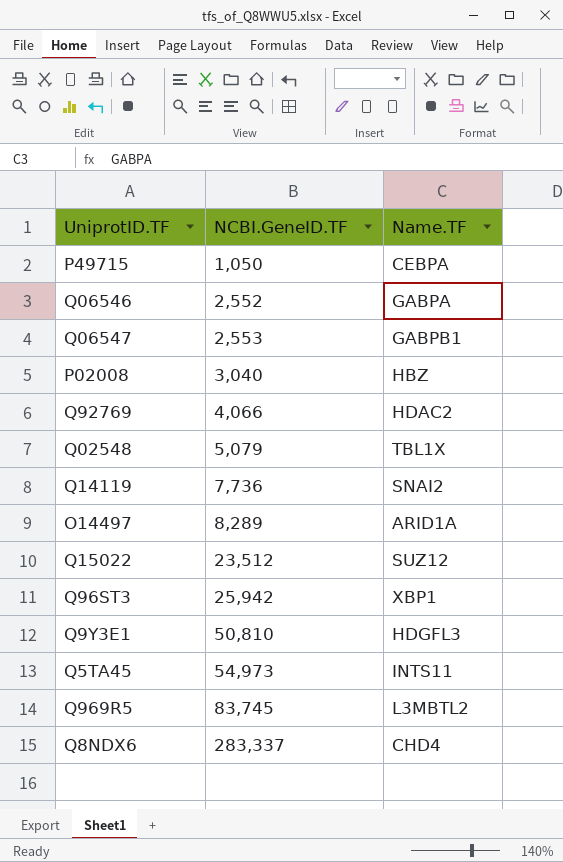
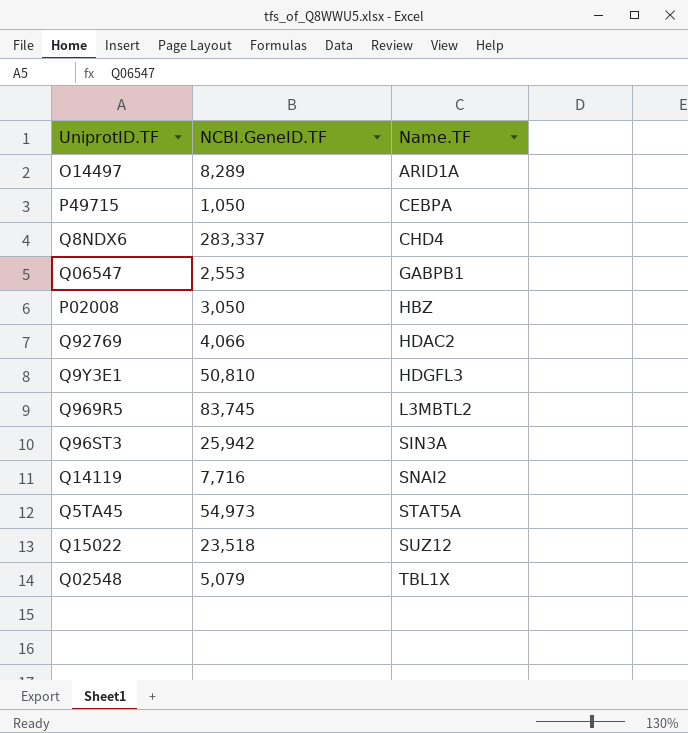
row order: NCBI.GeneID.TF ascending -> Name.TF ascending
row Q06546: 2,552 | GABPA -> none
P02008 | NCBI.GeneID.TF: 3,040 -> 3,050
Q96ST3 | Name.TF: XBP1 -> SIN3A
Q14119 | NCBI.GeneID.TF: 7,736 -> 7,716
Q5TA45 | Name.TF: INTS11 -> STAT5A
Q15022 | NCBI.GeneID.TF: 23,512 -> 23,518

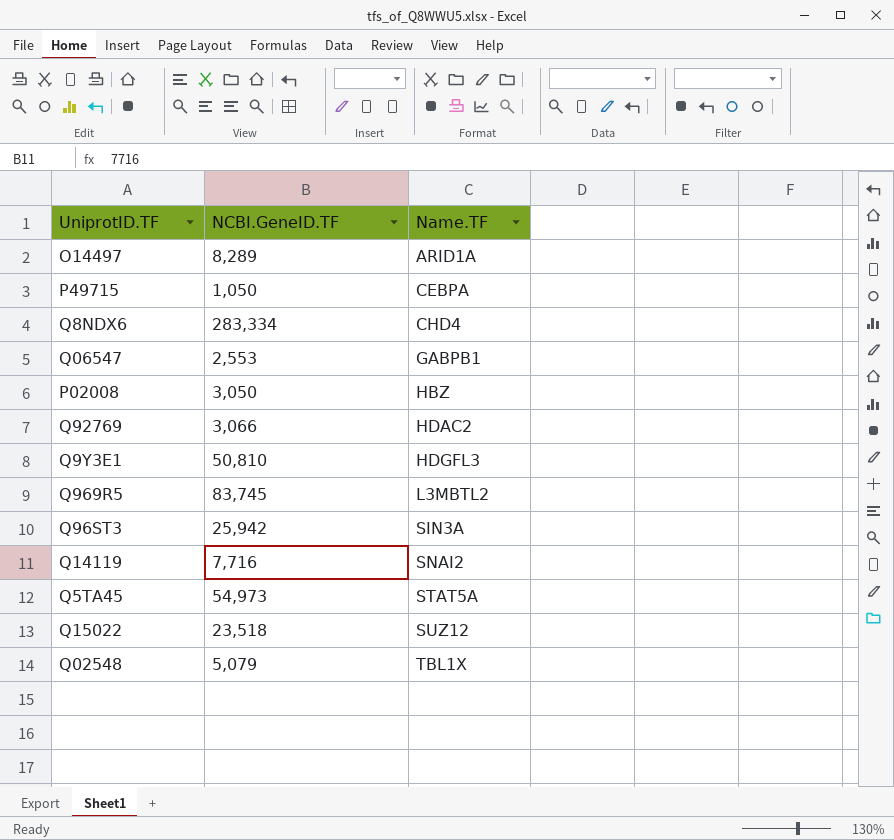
Q8NDX6 | NCBI.GeneID.TF: 283,337 -> 283,334
Q92769 | NCBI.GeneID.TF: 4,066 -> 3,066

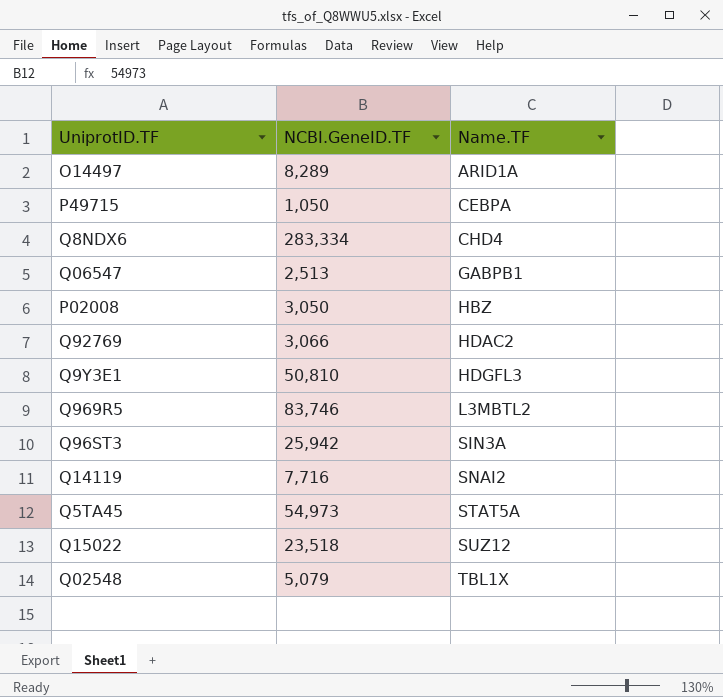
Q06547 | NCBI.GeneID.TF: 2,553 -> 2,513
Q969R5 | NCBI.GeneID.TF: 83,745 -> 83,746

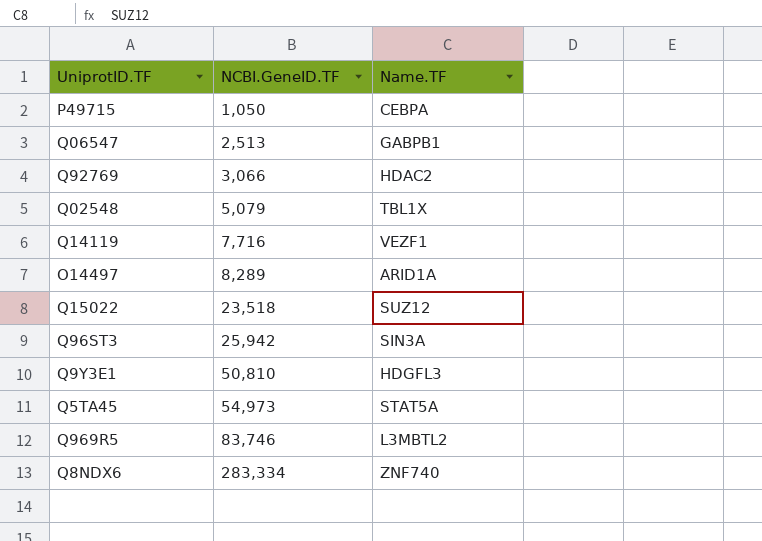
row order: Name.TF ascending -> NCBI.GeneID.TF ascending
row P02008: 3,050 | HBZ -> none
Q14119 | Name.TF: SNAI2 -> VEZF1
Q8NDX6 | Name.TF: CHD4 -> ZNF740

